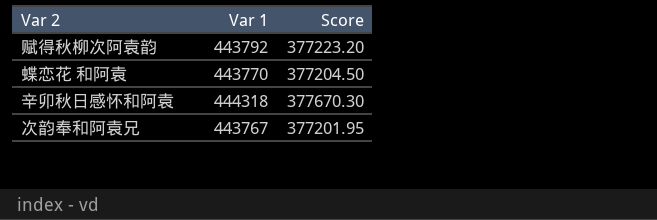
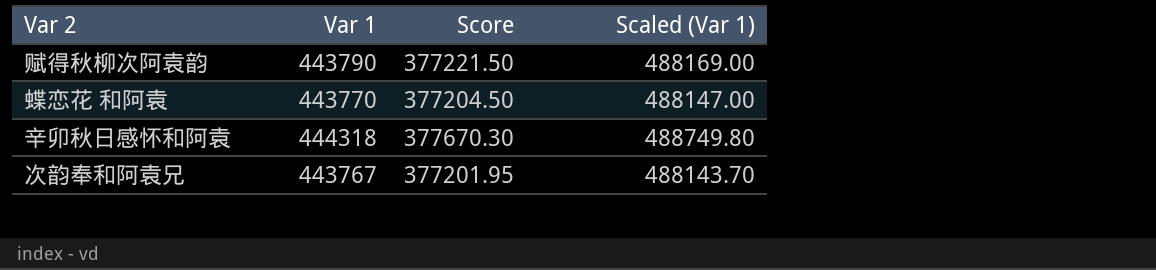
column Scaled (Var 1) | formula: none -> [Var 1] * 1.1
赋得秋柳次阿袁韵 | Var 1: 443792 -> 443790
赋得秋柳次阿袁韵 | Score: 377223.20 -> 377221.50

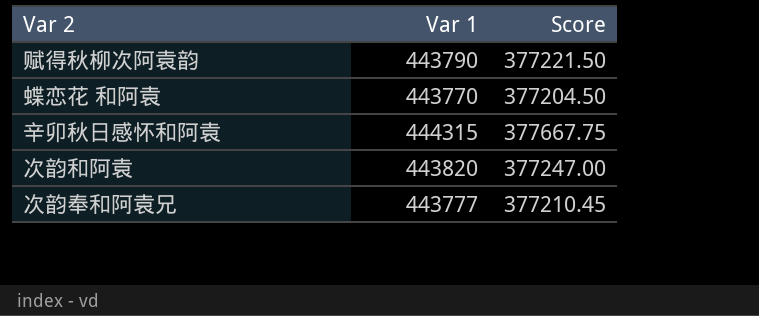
column Scaled (Var 1) | formula: [Var 1] * 1.1 -> none
辛卯秋日感怀和阿袁 | Var 1: 444318 -> 444315
辛卯秋日感怀和阿袁 | Score: 377670.30 -> 377667.75
row 次韵和阿袁: none -> 443820 | 377247.00
次韵奉和阿袁兄 | Var 1: 443767 -> 443777
次韵奉和阿袁兄 | Score: 377201.95 -> 377210.45

